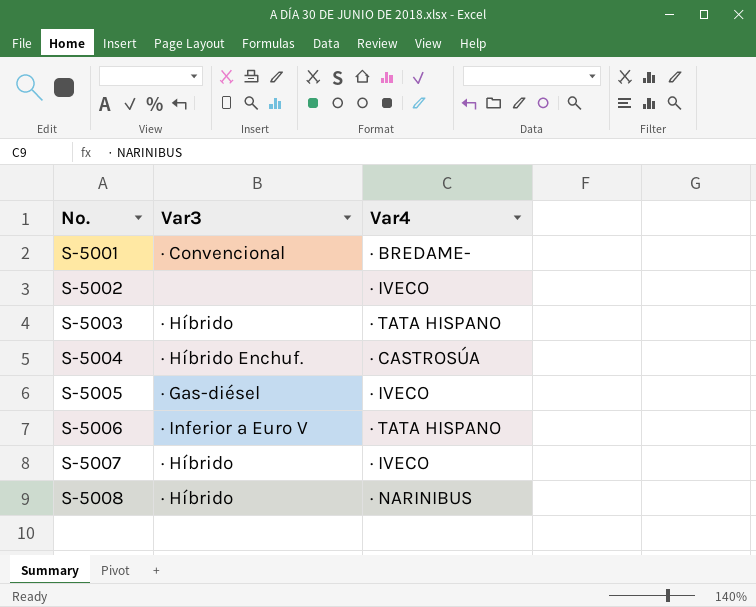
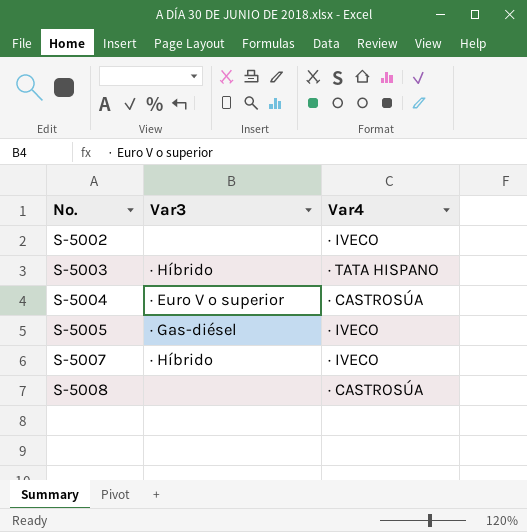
row S-5001: · Convencional | · BREDAME- -> none
row S-5006: · Inferior a Euro V | · TATA HISPANO -> none
S-5004 | Var3: · Híbrido Enchuf. -> · Euro V o superior
S-5008 | Var3: · Híbrido -> none
S-5008 | Var4: · NARINIBUS -> · CASTROSÚA

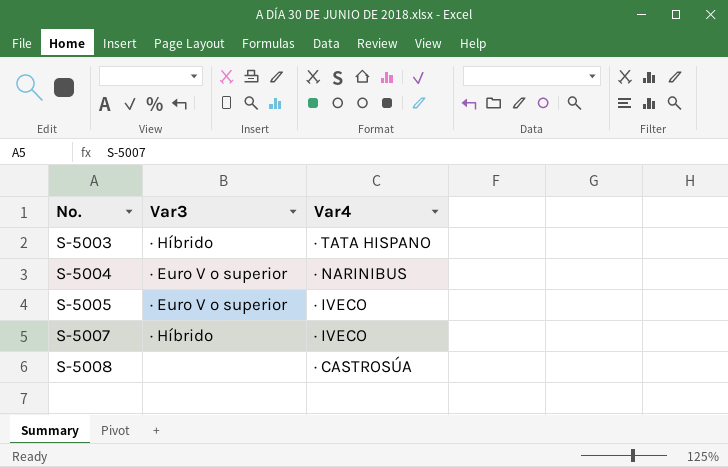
row S-5002: none | · IVECO -> none
S-5004 | Var4: · CASTROSÚA -> · NARINIBUS
S-5005 | Var3: · Gas-diésel -> · Euro V o superior

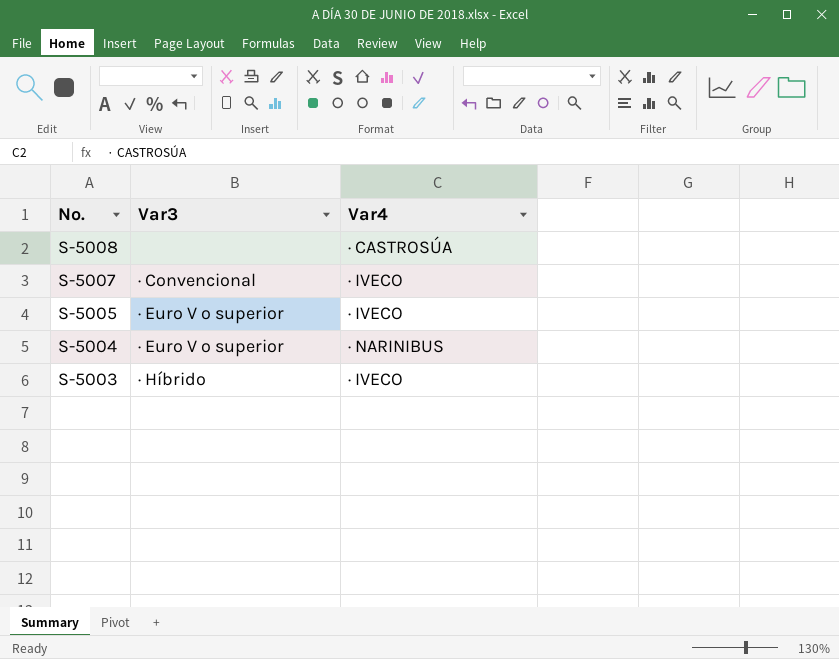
row order: No. ascending -> No. descending
S-5007 | Var3: · Híbrido -> · Convencional
S-5003 | Var4: · TATA HISPANO -> · IVECO

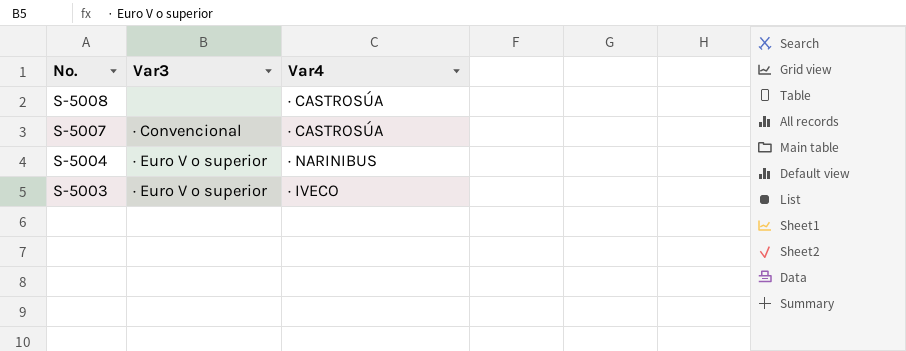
row S-5005: · Euro V o superior | · IVECO -> none
S-5007 | Var4: · IVECO -> · CASTROSÚA
S-5003 | Var3: · Híbrido -> · Euro V o superior

